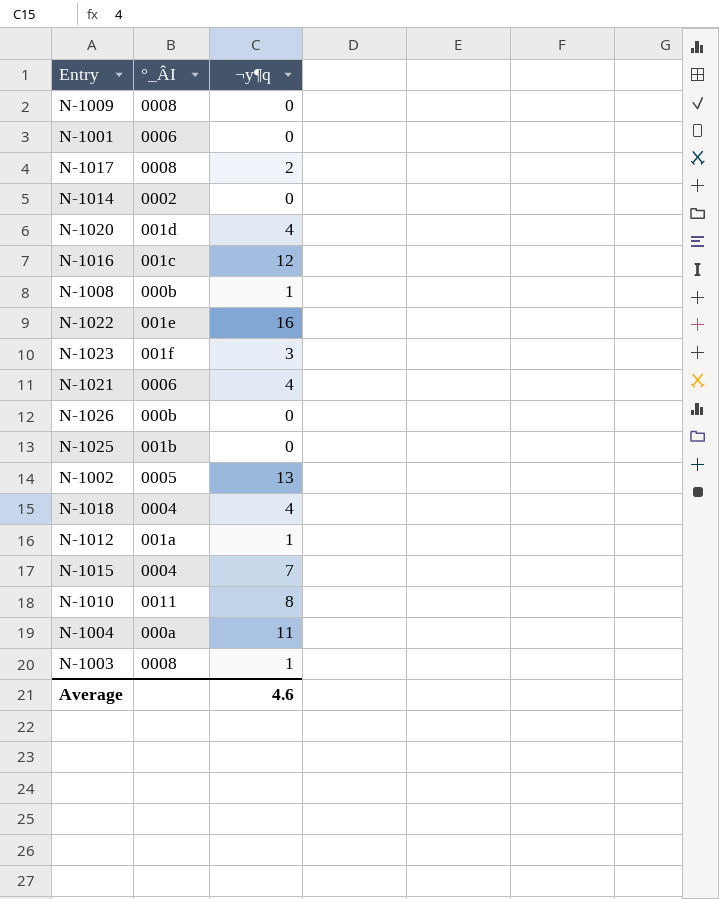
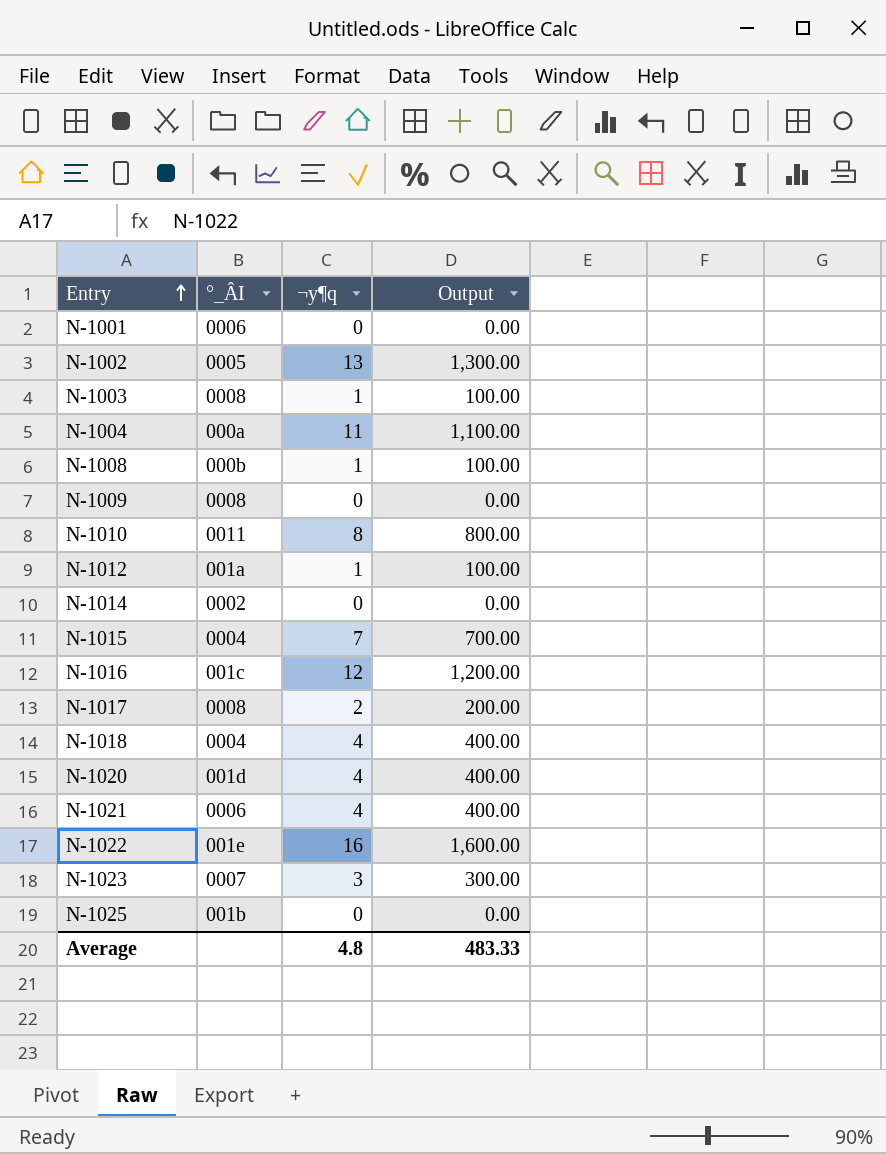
row order: none -> Entry ascending
column Output | formula: none -> [¬y¶q] * 100
row N-1026: 000b | 0 -> none
N-1023 | °_ÂI: 001f -> 0007
Average | ¬y¶q: 4.6 -> 4.8

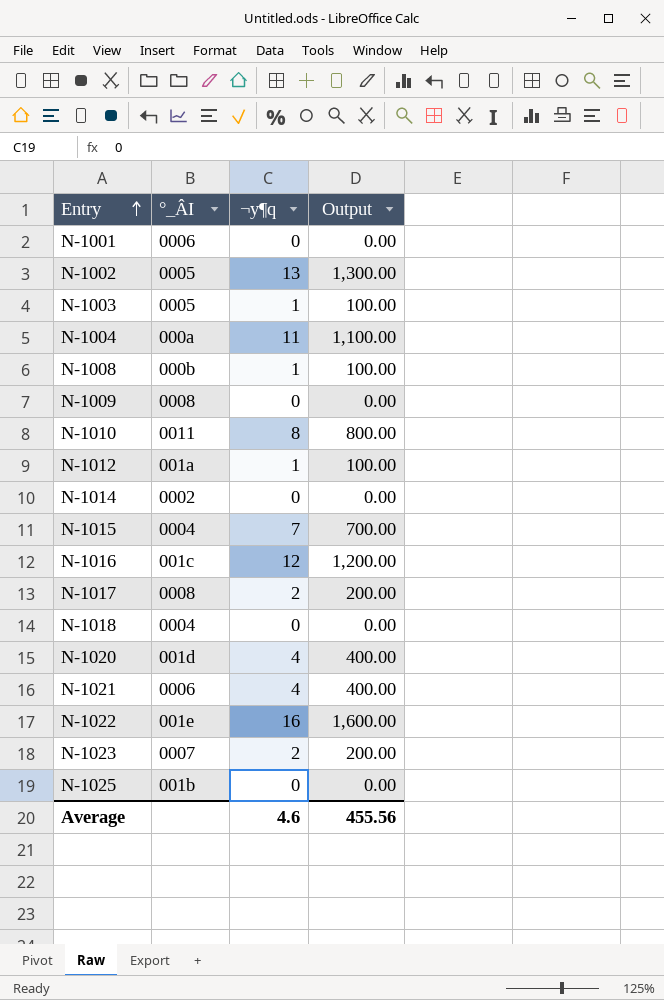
N-1003 | °_ÂI: 0008 -> 0005
N-1018 | ¬y¶q: 4 -> 0
N-1018 | Output: 400.00 -> 0.00
N-1023 | ¬y¶q: 3 -> 2
N-1023 | Output: 300.00 -> 200.00
Average | ¬y¶q: 4.8 -> 4.6
Average | Output: 483.33 -> 455.56

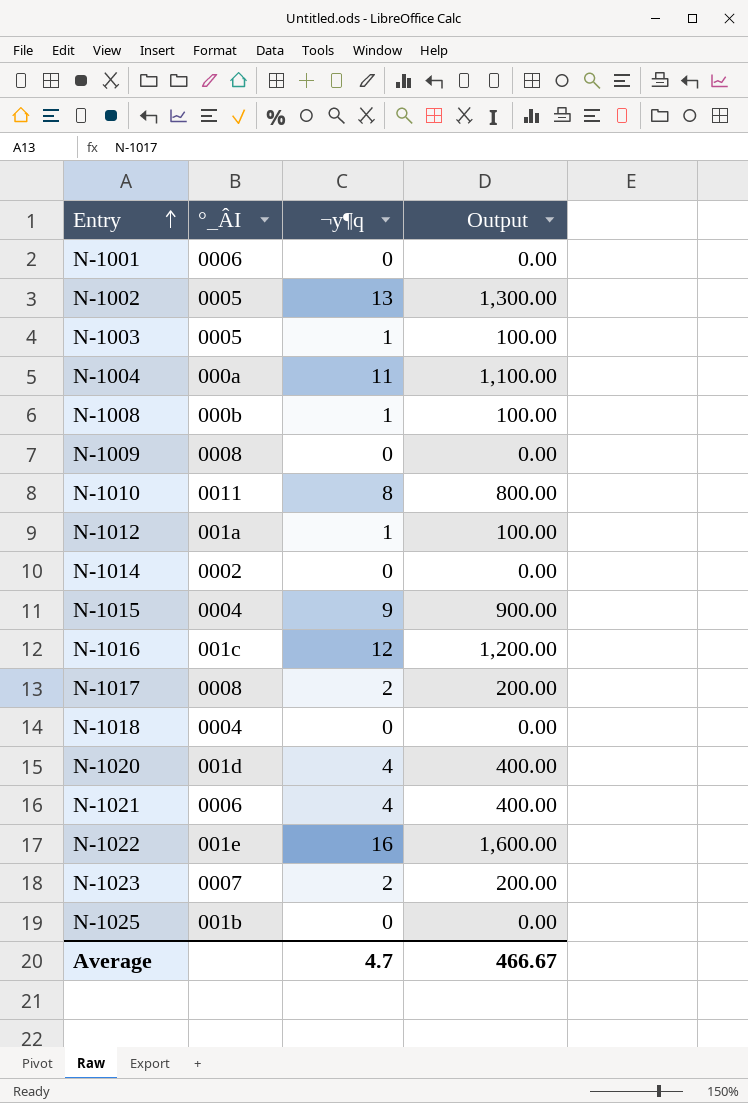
N-1015 | ¬y¶q: 7 -> 9
N-1015 | Output: 700.00 -> 900.00
Average | ¬y¶q: 4.6 -> 4.7
Average | Output: 455.56 -> 466.67

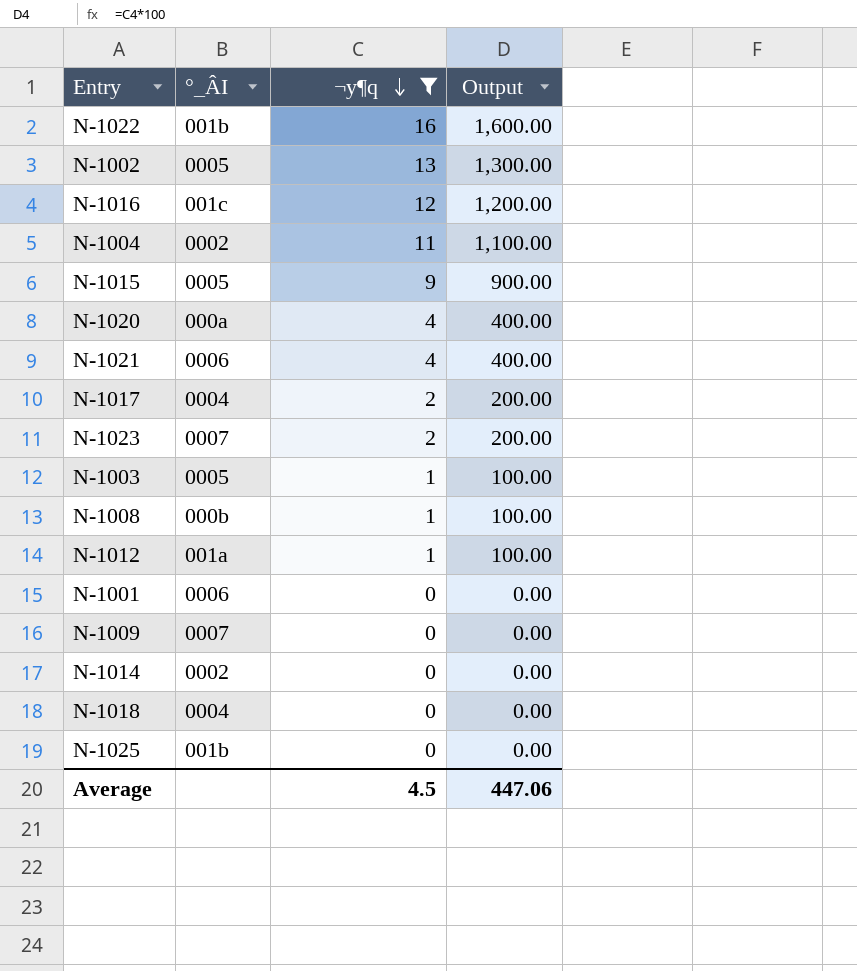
filter: none -> ¬y¶q != 8
row order: Entry ascending -> ¬y¶q descending
N-1022 | °_ÂI: 001e -> 001b
N-1004 | °_ÂI: 000a -> 0002
N-1015 | °_ÂI: 0004 -> 0005
N-1020 | °_ÂI: 001d -> 000a
N-1017 | °_ÂI: 0008 -> 0004
N-1009 | °_ÂI: 0008 -> 0007
Average | ¬y¶q: 4.7 -> 4.5
Average | Output: 466.67 -> 447.06

